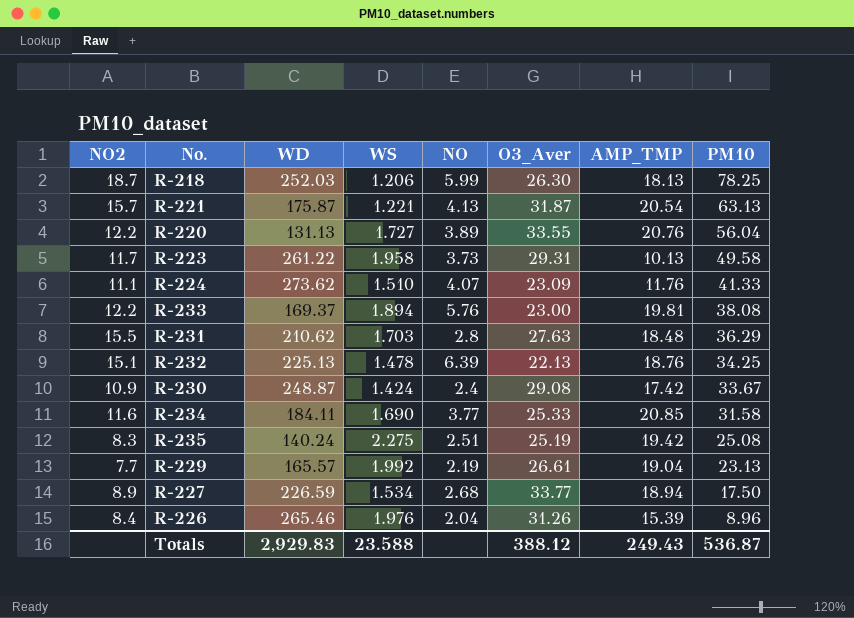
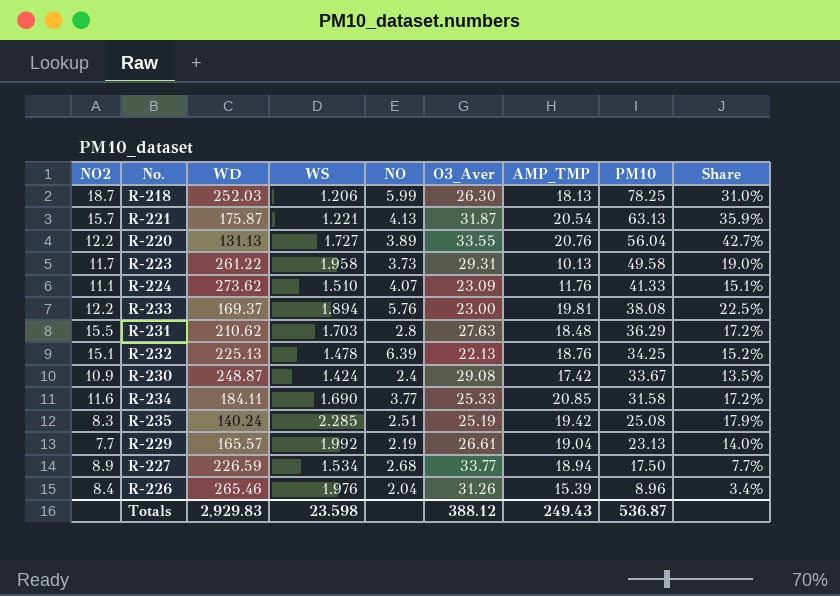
column Share | formula: none -> [PM10] / [WD]
R-235 | WS: 2.275 -> 2.285
Totals | WS: 23.588 -> 23.598

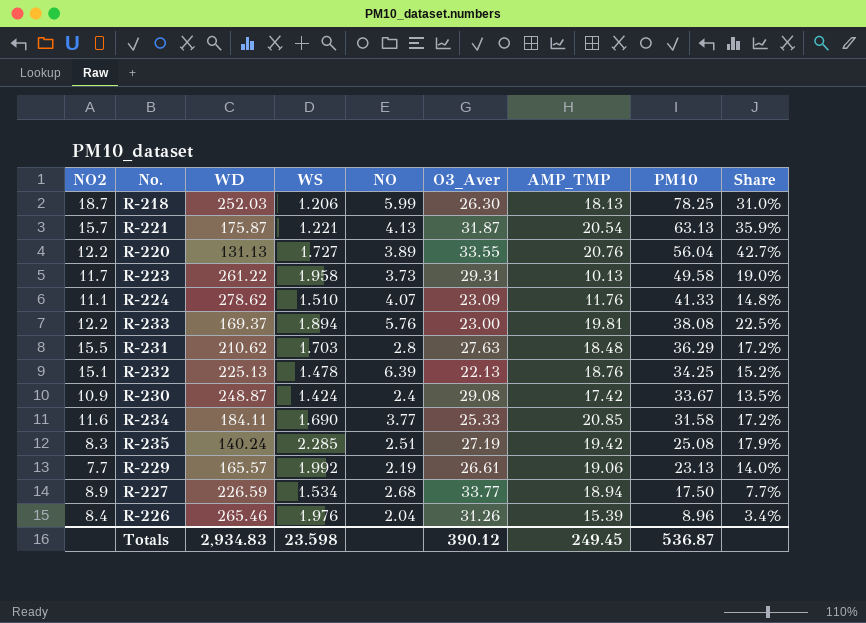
R-224 | WD: 273.62 -> 278.62
R-224 | Share: 15.1% -> 14.8%
R-235 | O3_Aver: 25.19 -> 27.19
R-229 | AMP_TMP: 19.04 -> 19.06
Totals | WD: 2,929.83 -> 2,934.83
Totals | O3_Aver: 388.12 -> 390.12
Totals | AMP_TMP: 249.43 -> 249.45

